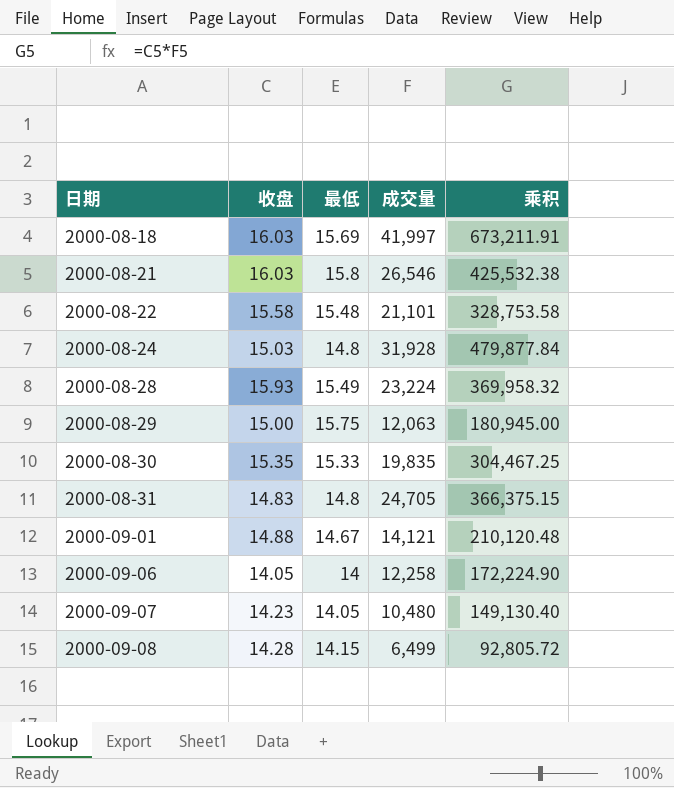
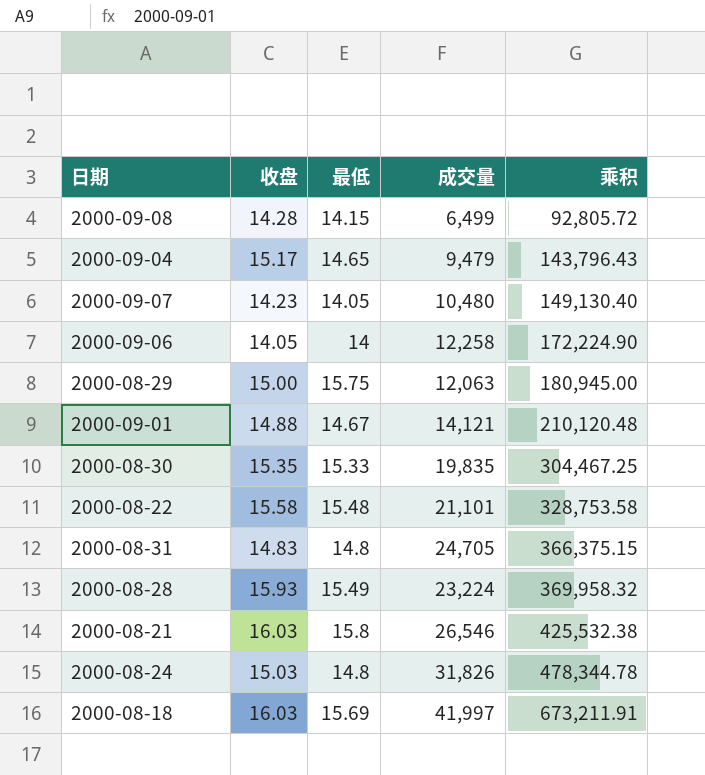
row order: 日期 ascending -> 乘积 ascending
row 2000-09-04: none -> 15.17 | 14.65 | 9,479 | 143,796.43
2000-08-24 | 成交量: 31,928 -> 31,826
2000-08-24 | 乘积: 479,877.84 -> 478,344.78

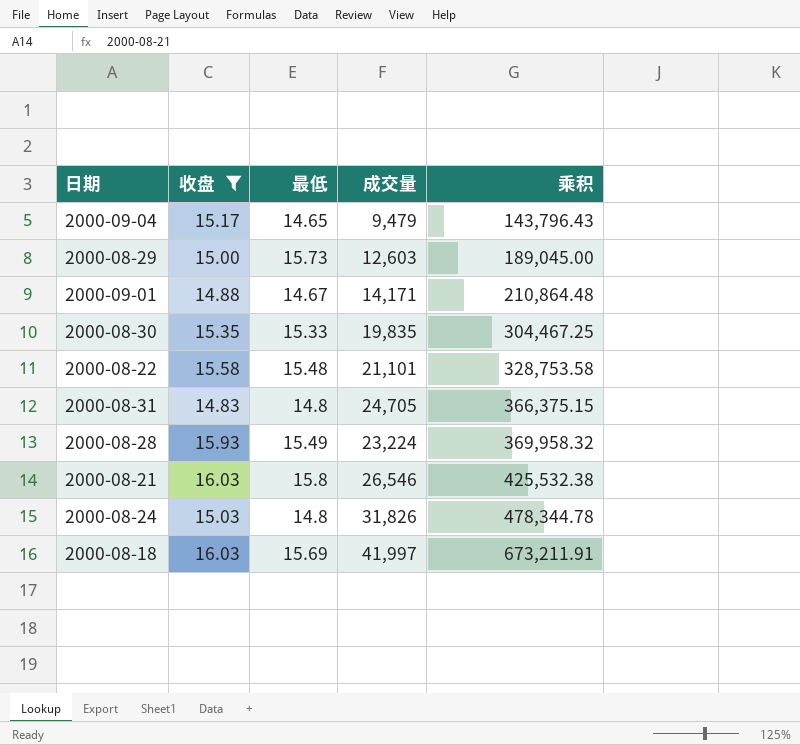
filter: none -> 收盘 >= 14.83
2000-08-29 | 最低: 15.75 -> 15.73
2000-08-29 | 成交量: 12,063 -> 12,603
2000-08-29 | 乘积: 180,945.00 -> 189,045.00
2000-09-01 | 成交量: 14,121 -> 14,171
2000-09-01 | 乘积: 210,120.48 -> 210,864.48

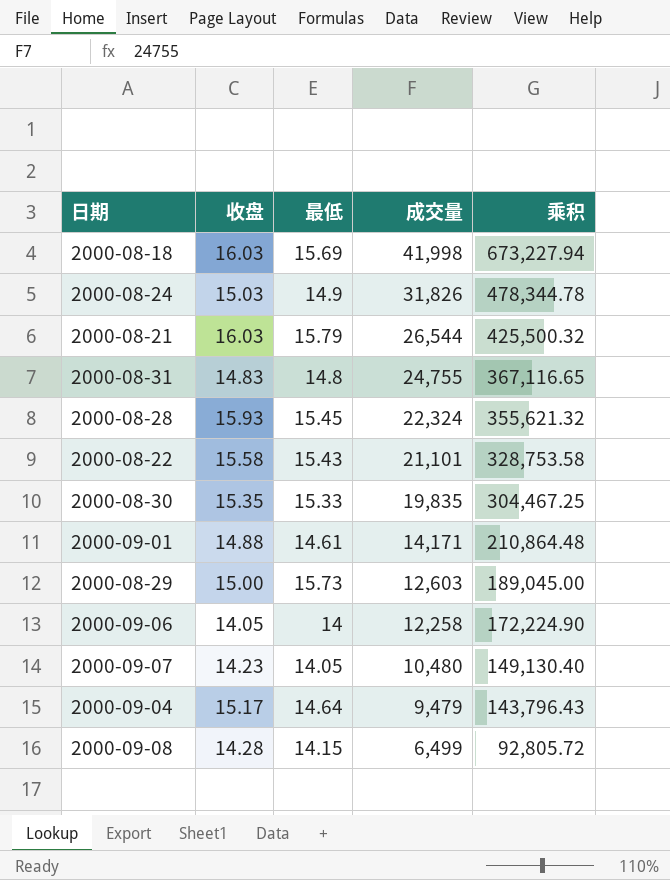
filter: 收盘 >= 14.83 -> none
row order: 乘积 ascending -> 成交量 descending
2000-08-18 | 成交量: 41,997 -> 41,998
2000-08-18 | 乘积: 673,211.91 -> 673,227.94
2000-08-24 | 最低: 14.8 -> 14.9
2000-08-21 | 最低: 15.8 -> 15.79
2000-08-21 | 成交量: 26,546 -> 26,544
2000-08-21 | 乘积: 425,532.38 -> 425,500.32
2000-08-31 | 成交量: 24,705 -> 24,755
2000-08-31 | 乘积: 366,375.15 -> 367,116.65
2000-08-28 | 最低: 15.49 -> 15.45
2000-08-28 | 成交量: 23,224 -> 22,324
2000-08-28 | 乘积: 369,958.32 -> 355,621.32
2000-08-22 | 最低: 15.48 -> 15.43
2000-09-01 | 最低: 14.67 -> 14.61
2000-09-04 | 最低: 14.65 -> 14.64

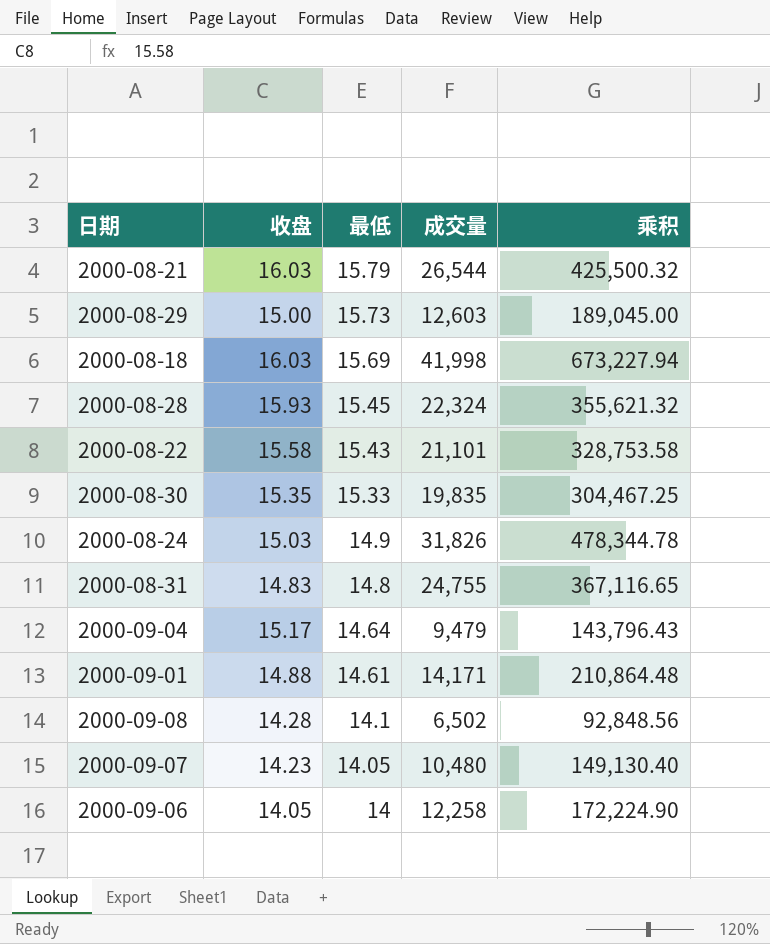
row order: 成交量 descending -> 最低 descending
2000-09-08 | 最低: 14.15 -> 14.1
2000-09-08 | 成交量: 6,499 -> 6,502
2000-09-08 | 乘积: 92,805.72 -> 92,848.56

